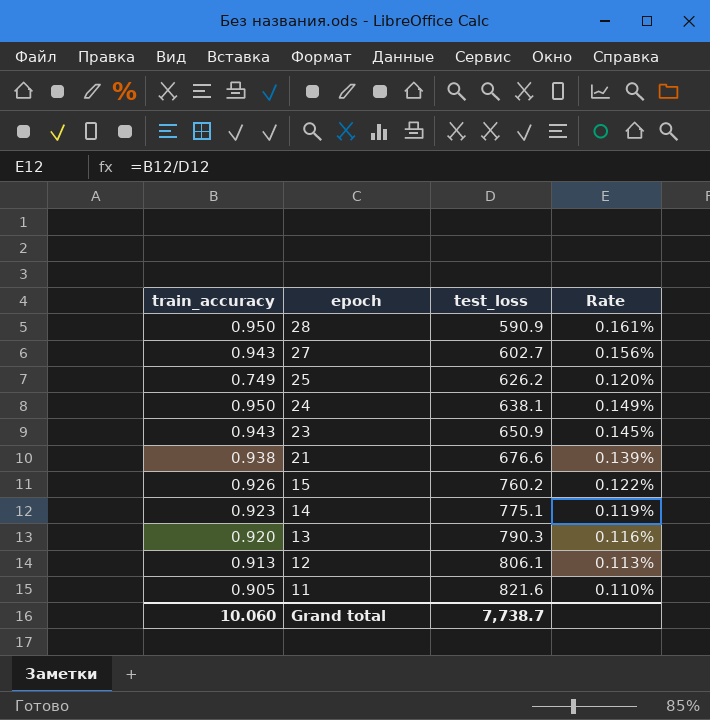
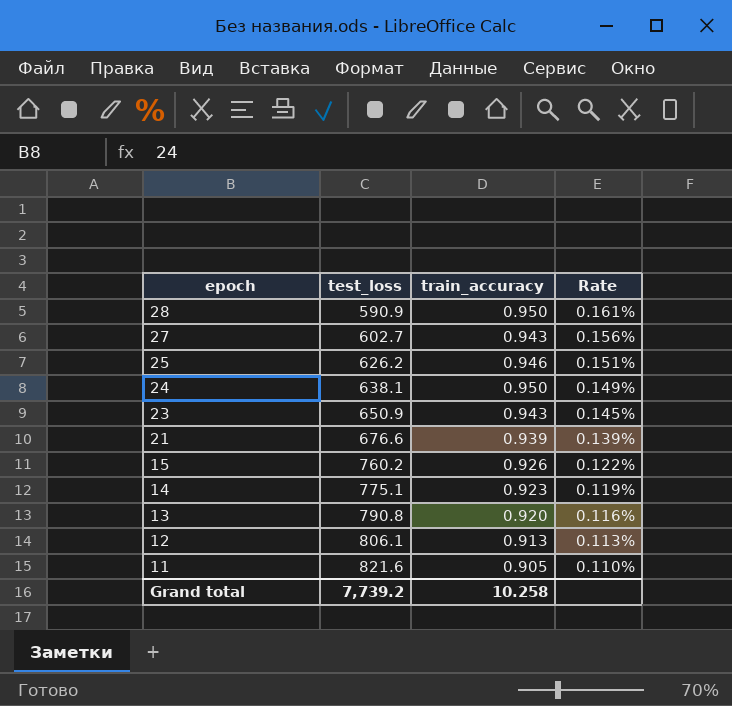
column train_accuracy | position: 1 -> 3
25 | train_accuracy: 0.749 -> 0.946
25 | Rate: 0.120% -> 0.151%
21 | train_accuracy: 0.938 -> 0.939
13 | test_loss: 790.3 -> 790.8
Grand total | test_loss: 7,738.7 -> 7,739.2
Grand total | train_accuracy: 10.060 -> 10.258

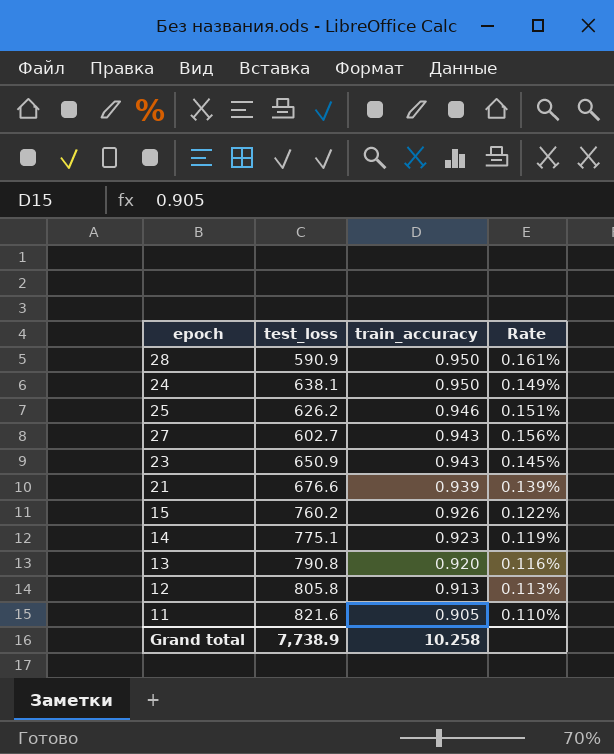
row order: epoch descending -> train_accuracy descending
12 | test_loss: 806.1 -> 805.8
Grand total | test_loss: 7,739.2 -> 7,738.9

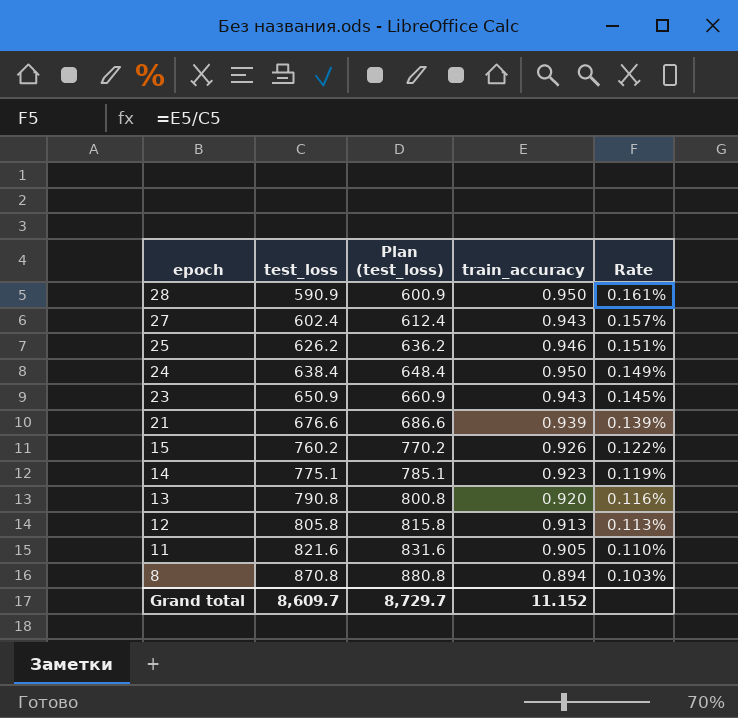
row order: train_accuracy descending -> epoch descending
column Plan (test_loss) | formula: none -> [test_loss] + 10
27 | test_loss: 602.7 -> 602.4
27 | Rate: 0.156% -> 0.157%
24 | test_loss: 638.1 -> 638.4
row 8: none -> 870.8 | 880.8 | 0.894 | 0.103%
Grand total | test_loss: 7,738.9 -> 8,609.7
Grand total | train_accuracy: 10.258 -> 11.152

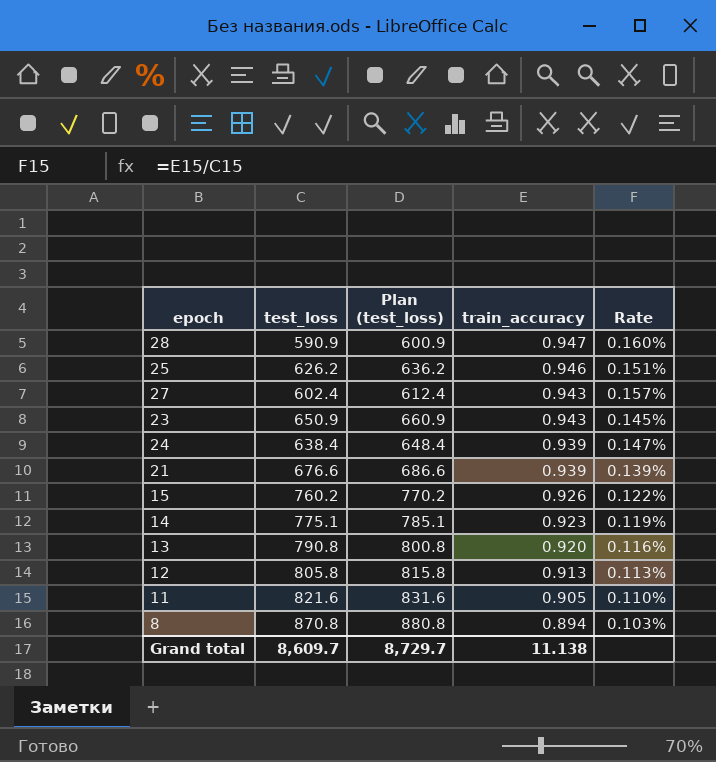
row order: epoch descending -> train_accuracy descending
28 | train_accuracy: 0.950 -> 0.947
28 | Rate: 0.161% -> 0.160%
24 | train_accuracy: 0.950 -> 0.939
24 | Rate: 0.149% -> 0.147%
Grand total | train_accuracy: 11.152 -> 11.138

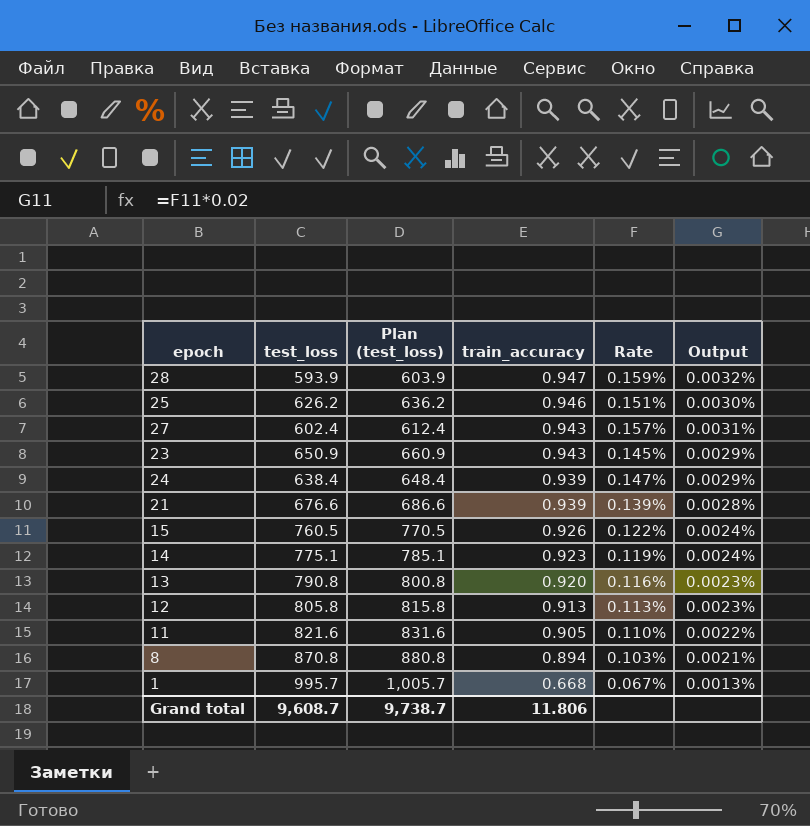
column Output | formula: none -> [Rate] * 0.02
28 | test_loss: 590.9 -> 593.9
28 | Plan (test_loss): 600.9 -> 603.9
28 | Rate: 0.160% -> 0.159%
15 | test_loss: 760.2 -> 760.5
15 | Plan (test_loss): 770.2 -> 770.5
row 1: none -> 995.7 | 1,005.7 | 0.668 | 0.067% | 0.0013%
Grand total | test_loss: 8,609.7 -> 9,608.7
Grand total | Plan (test_loss): 8,729.7 -> 9,738.7
Grand total | train_accuracy: 11.138 -> 11.806

